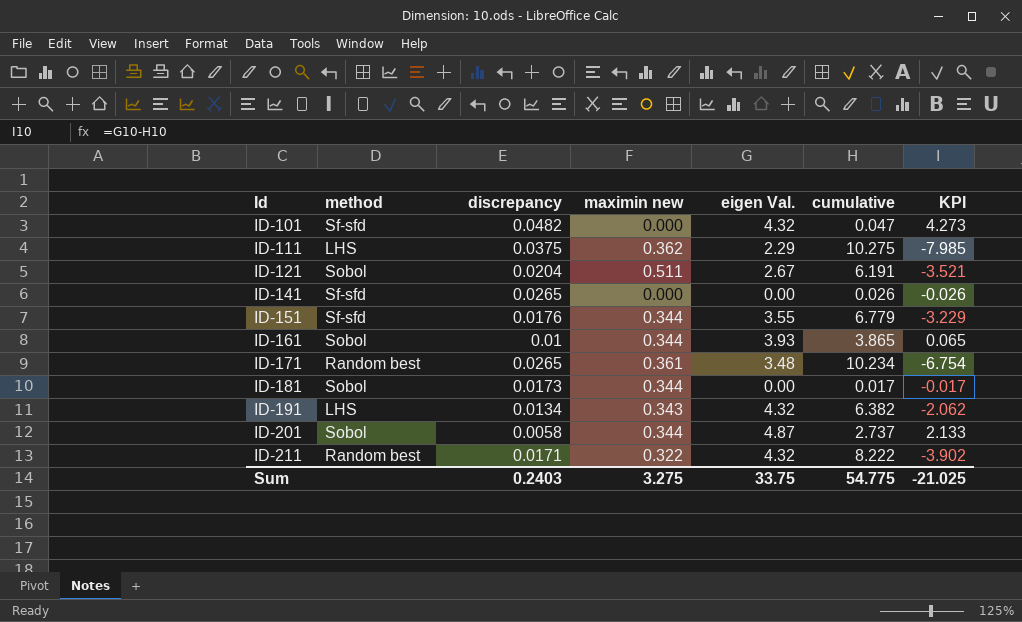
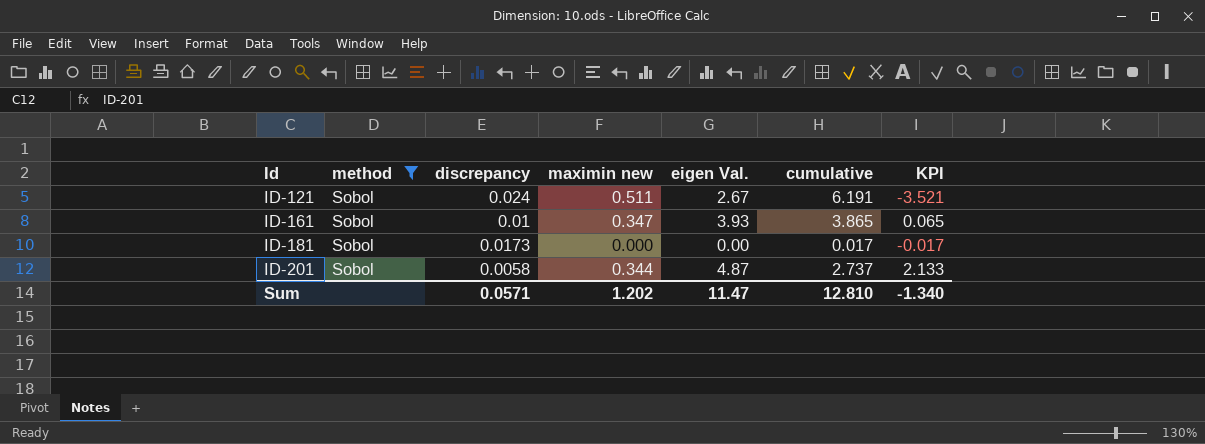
filter: none -> method = Sobol
ID-121 | discrepancy: 0.0204 -> 0.024
ID-161 | maximin new: 0.344 -> 0.347
ID-181 | maximin new: 0.344 -> 0.000
Sum | discrepancy: 0.2403 -> 0.0571
Sum | maximin new: 3.275 -> 1.202
Sum | eigen Val.: 33.75 -> 11.47
Sum | cumulative: 54.775 -> 12.810
Sum | KPI: -21.025 -> -1.340

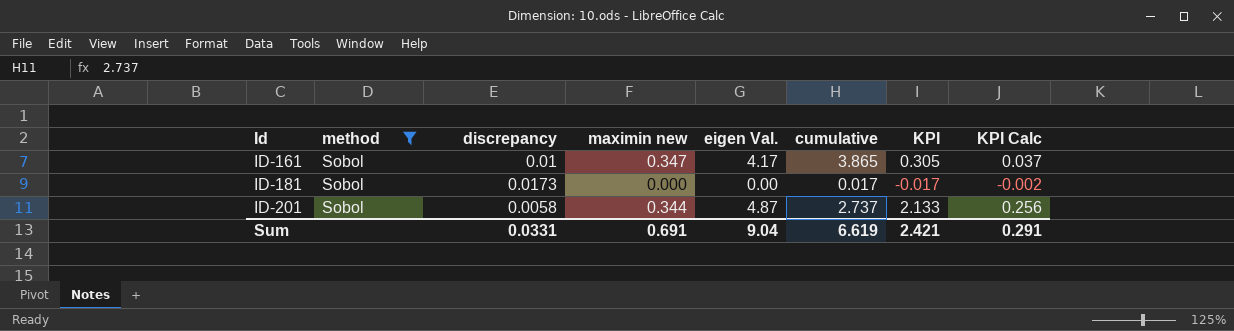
column KPI Calc | formula: none -> [KPI] * 0.12
row ID-121: Sobol | 0.024 | 0.511 | 2.67 | 6.191 | -3.521 -> none
ID-161 | eigen Val.: 3.93 -> 4.17
ID-161 | KPI: 0.065 -> 0.305
Sum | discrepancy: 0.0571 -> 0.0331
Sum | maximin new: 1.202 -> 0.691
Sum | eigen Val.: 11.47 -> 9.04
Sum | cumulative: 12.810 -> 6.619
Sum | KPI: -1.340 -> 2.421

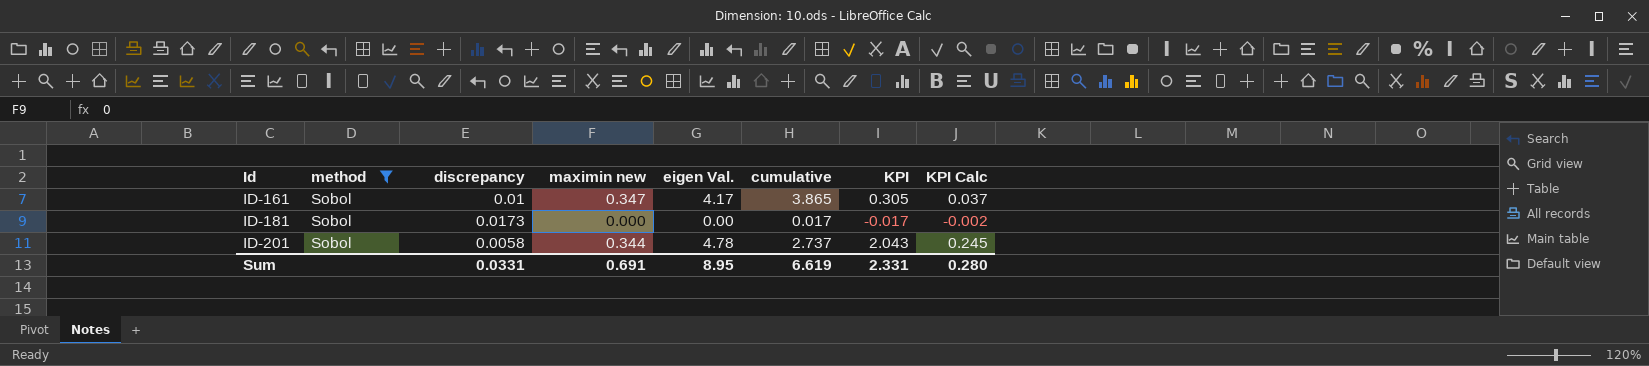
ID-201 | eigen Val.: 4.87 -> 4.78
ID-201 | KPI: 2.133 -> 2.043
ID-201 | KPI Calc: 0.256 -> 0.245
Sum | eigen Val.: 9.04 -> 8.95
Sum | KPI: 2.421 -> 2.331
Sum | KPI Calc: 0.291 -> 0.280

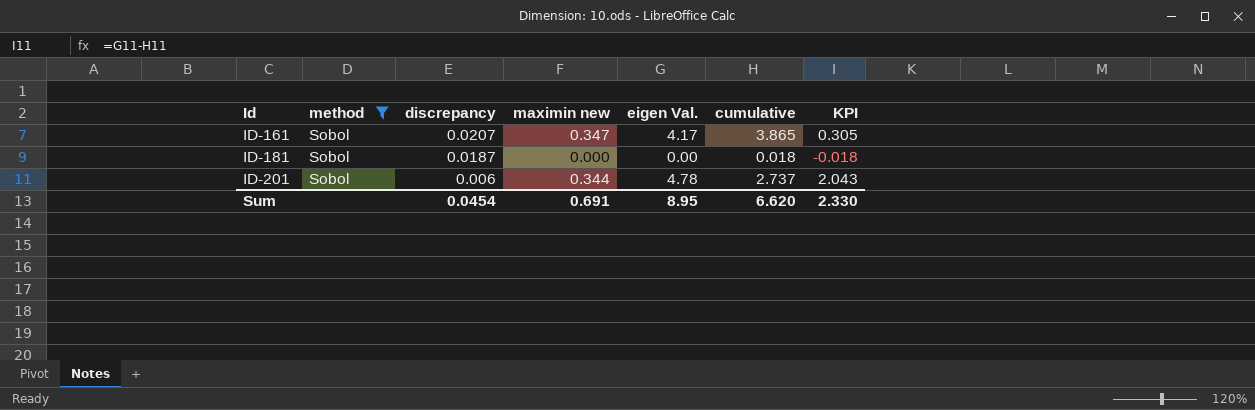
column KPI Calc | formula: [KPI] * 0.12 -> none
ID-161 | discrepancy: 0.01 -> 0.0207
ID-181 | discrepancy: 0.0173 -> 0.0187
ID-181 | cumulative: 0.017 -> 0.018
ID-181 | KPI: -0.017 -> -0.018
ID-201 | discrepancy: 0.0058 -> 0.006
Sum | discrepancy: 0.0331 -> 0.0454
Sum | cumulative: 6.619 -> 6.620
Sum | KPI: 2.331 -> 2.330

